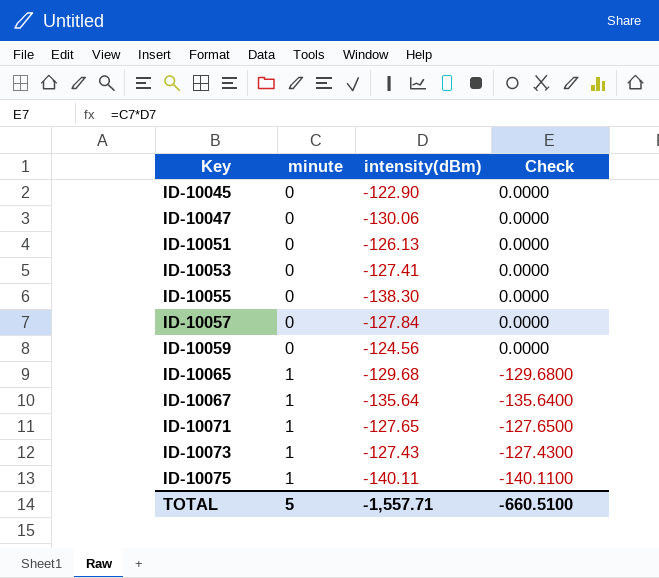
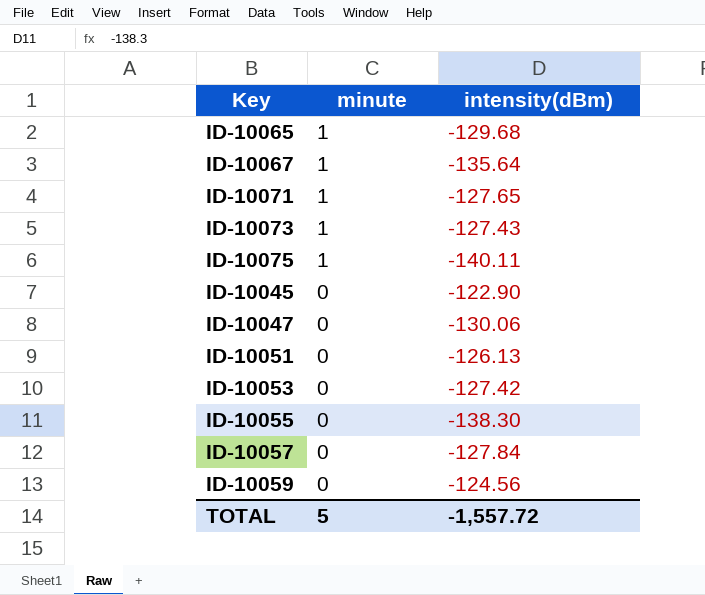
row order: Key ascending -> minute descending
column Check | formula: [minute] * [intensity(dBm)] -> none
ID-10053 | intensity(dBm): -127.41 -> -127.42
TOTAL | intensity(dBm): -1,557.71 -> -1,557.72

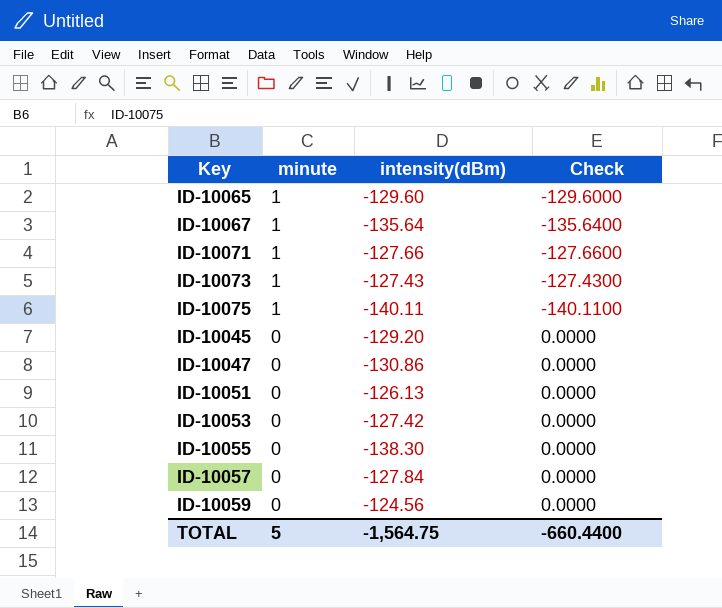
column Check | formula: none -> [minute] * [intensity(dBm)]
ID-10065 | intensity(dBm): -129.68 -> -129.60
ID-10071 | intensity(dBm): -127.65 -> -127.66
ID-10045 | intensity(dBm): -122.90 -> -129.20
ID-10047 | intensity(dBm): -130.06 -> -130.86
TOTAL | intensity(dBm): -1,557.72 -> -1,564.75

